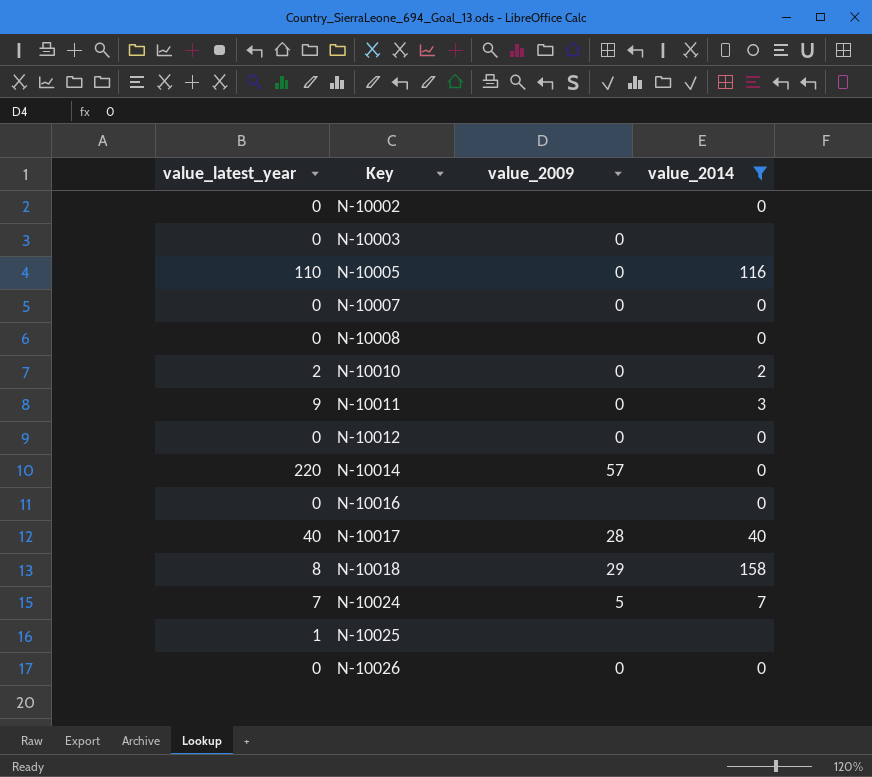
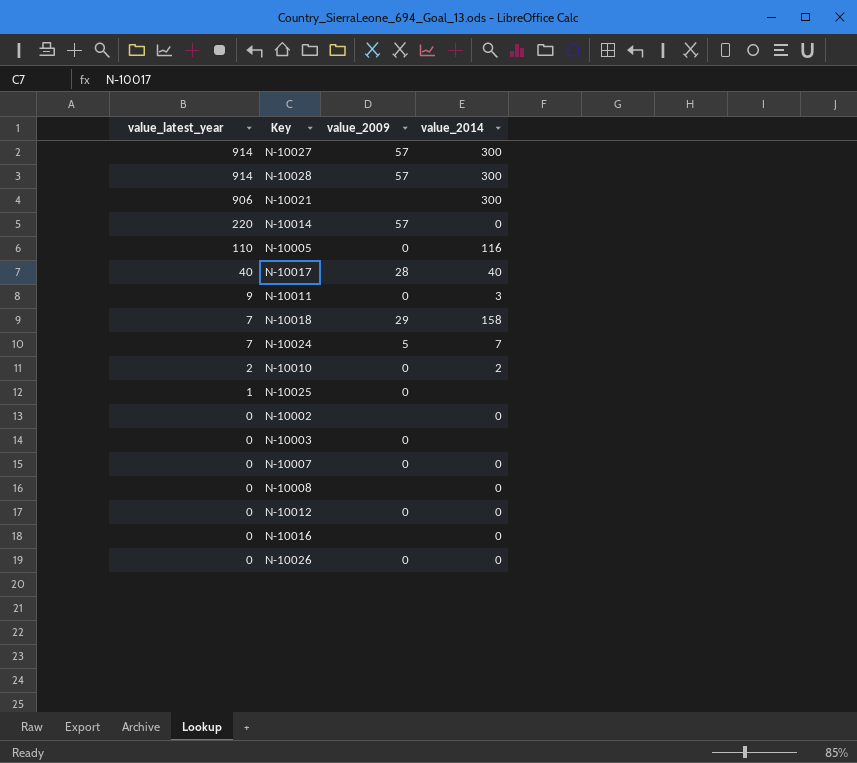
filter: value_2014 != 300 -> none
row order: Key ascending -> value_latest_year descending
N-10018 | value_latest_year: 8 -> 7
N-10025 | value_2009: none -> 0

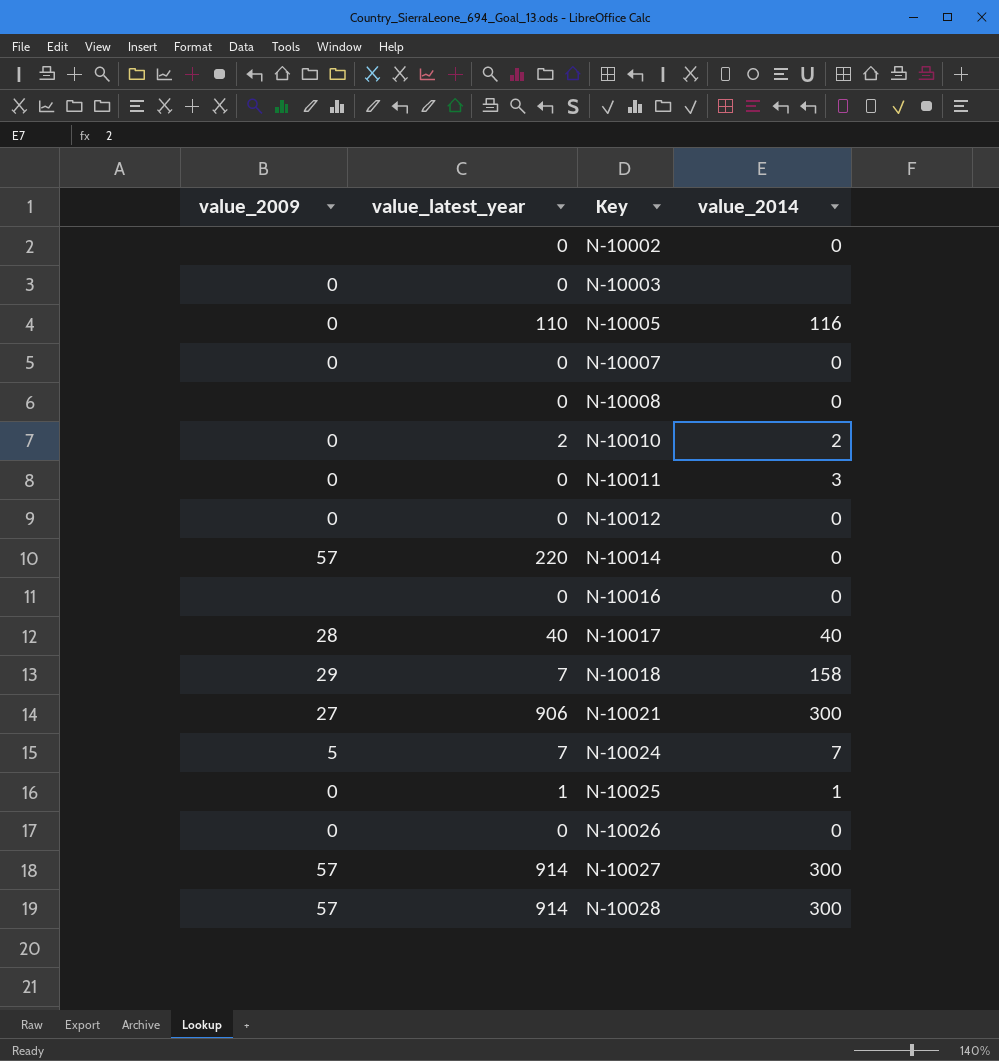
row order: value_latest_year descending -> Key ascending
column value_2009 | position: 3 -> 1
N-10011 | value_latest_year: 9 -> 0
N-10021 | value_2009: none -> 27
N-10025 | value_2014: none -> 1

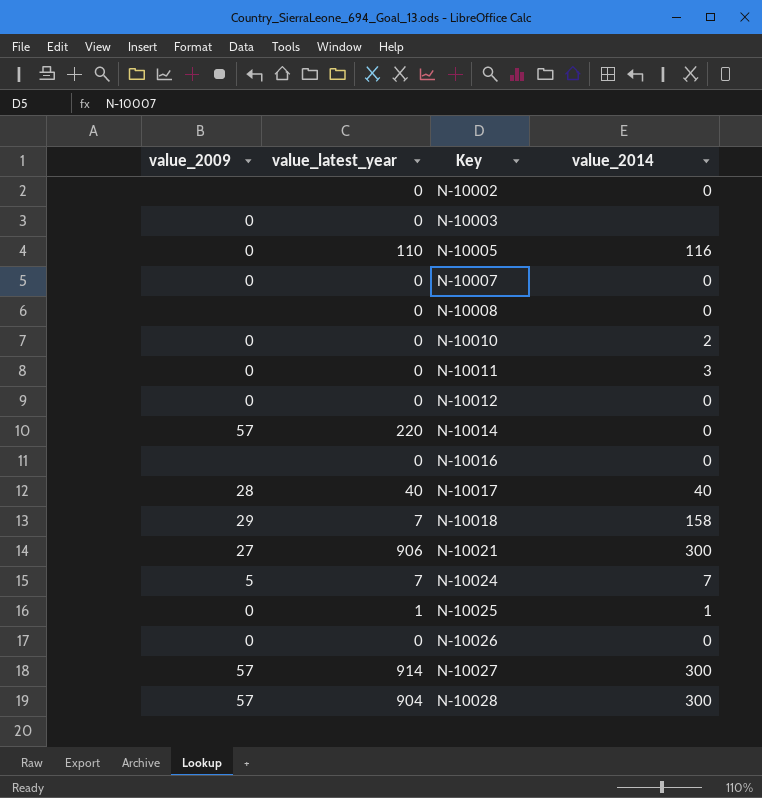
N-10010 | value_latest_year: 2 -> 0
N-10028 | value_latest_year: 914 -> 904

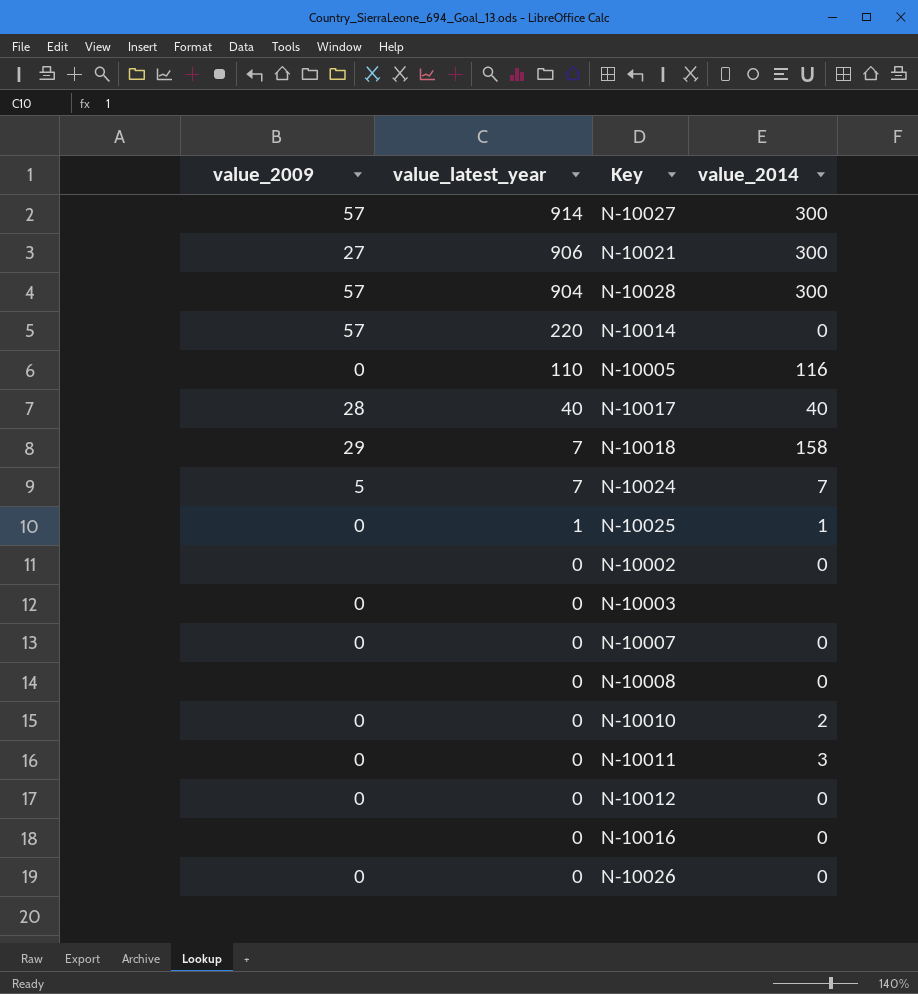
row order: Key ascending -> value_latest_year descending

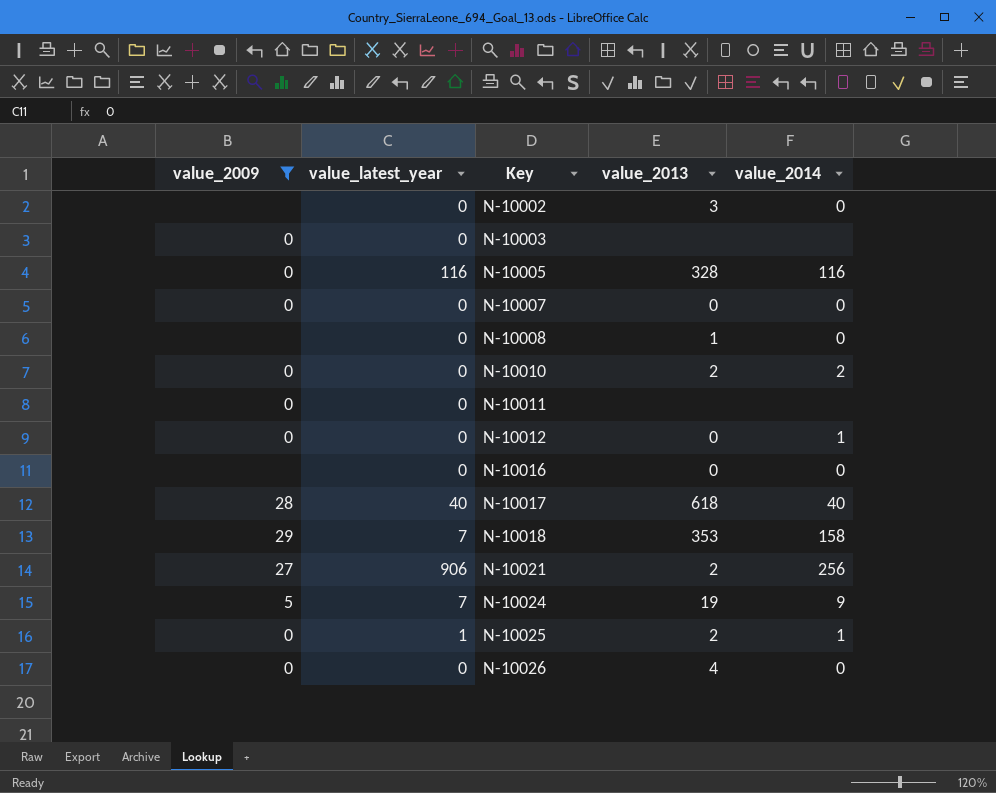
filter: none -> value_2009 != 57
row order: value_latest_year descending -> Key ascending
column value_2013 | position: none -> 4
N-10005 | value_latest_year: 110 -> 116
N-10011 | value_2014: 3 -> none
N-10012 | value_2014: 0 -> 1
N-10021 | value_2014: 300 -> 256
N-10024 | value_2014: 7 -> 9

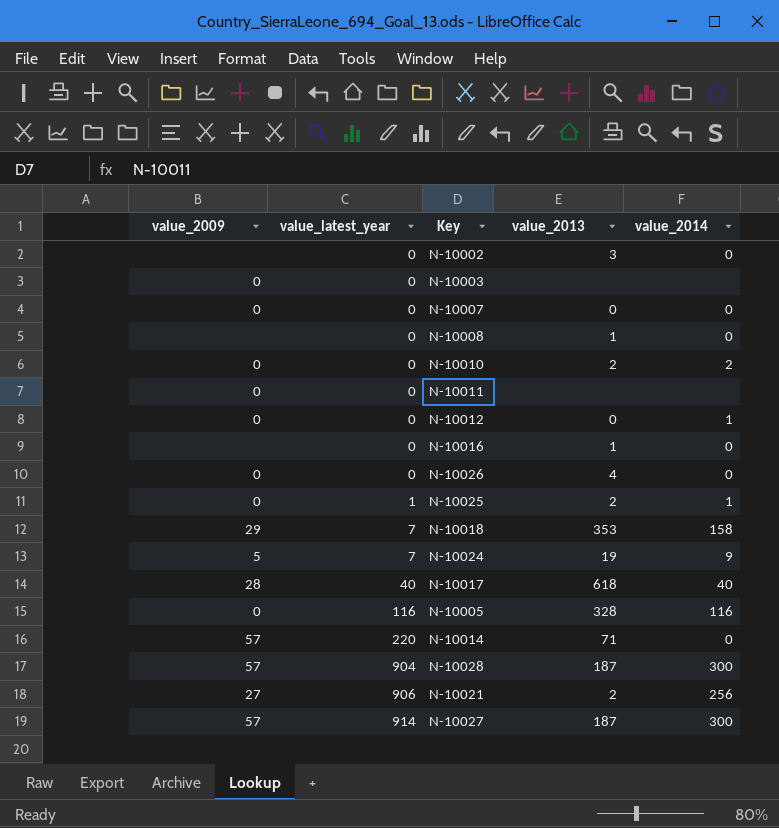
filter: value_2009 != 57 -> none
row order: Key ascending -> value_latest_year ascending
N-10016 | value_2013: 0 -> 1

